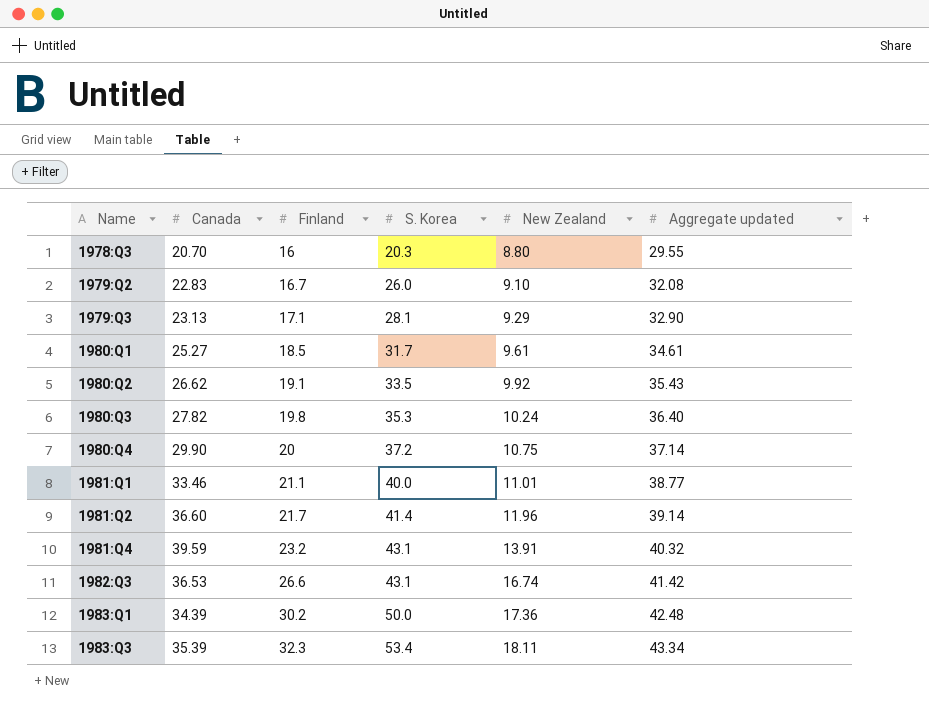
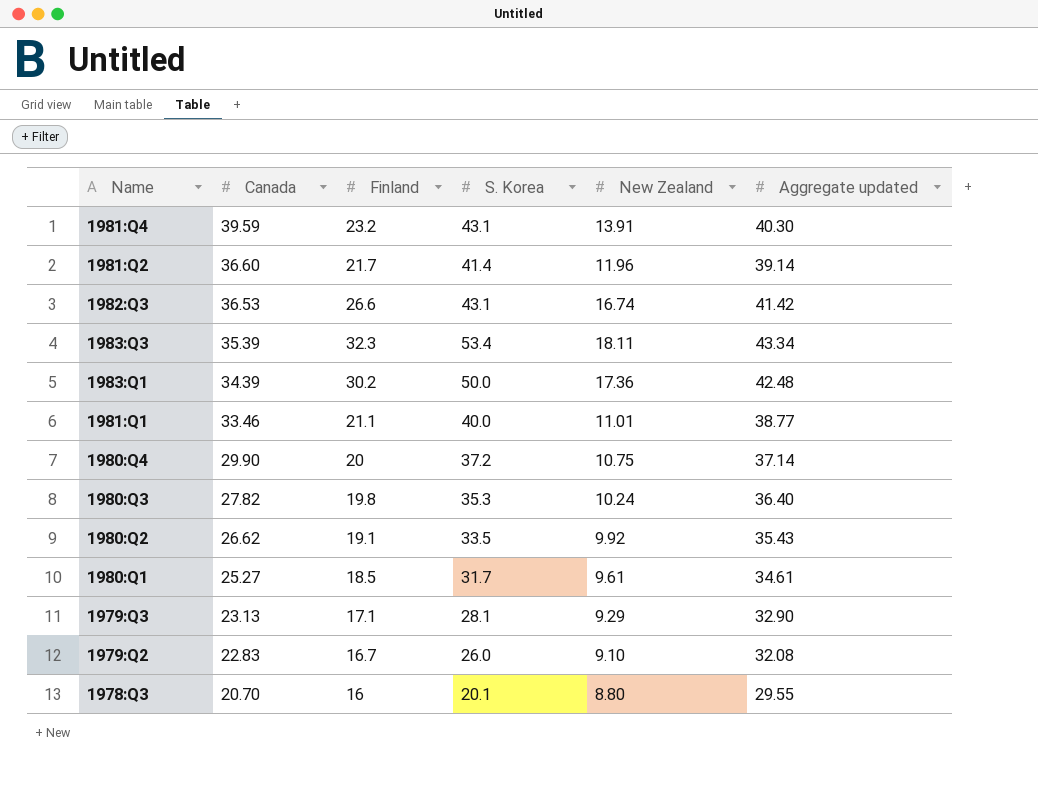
row order: Name ascending -> Canada descending
1981:Q4 | Aggregate updated: 40.32 -> 40.30
1978:Q3 | S. Korea: 20.3 -> 20.1

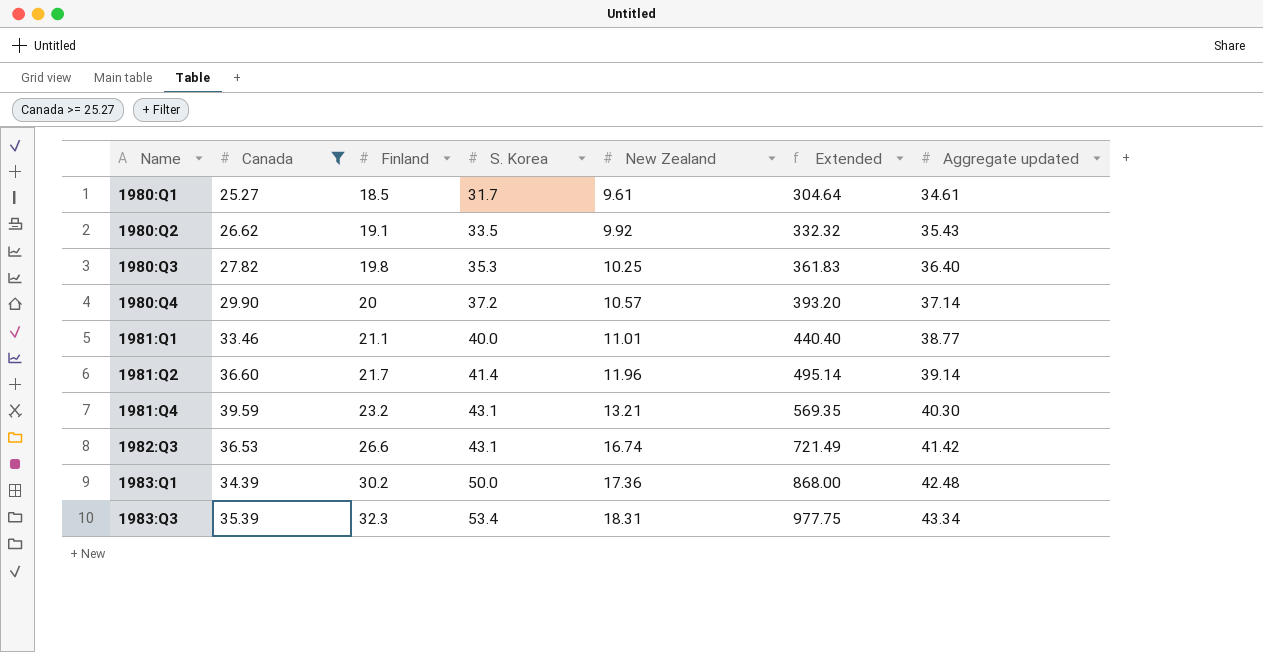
filter: none -> Canada >= 25.27
row order: Canada descending -> Name ascending
column Extended | formula: none -> [S. Korea] * [New Zealand]
1980:Q3 | New Zealand: 10.24 -> 10.25
1980:Q4 | New Zealand: 10.75 -> 10.57
1981:Q4 | New Zealand: 13.91 -> 13.21
1983:Q3 | New Zealand: 18.11 -> 18.31

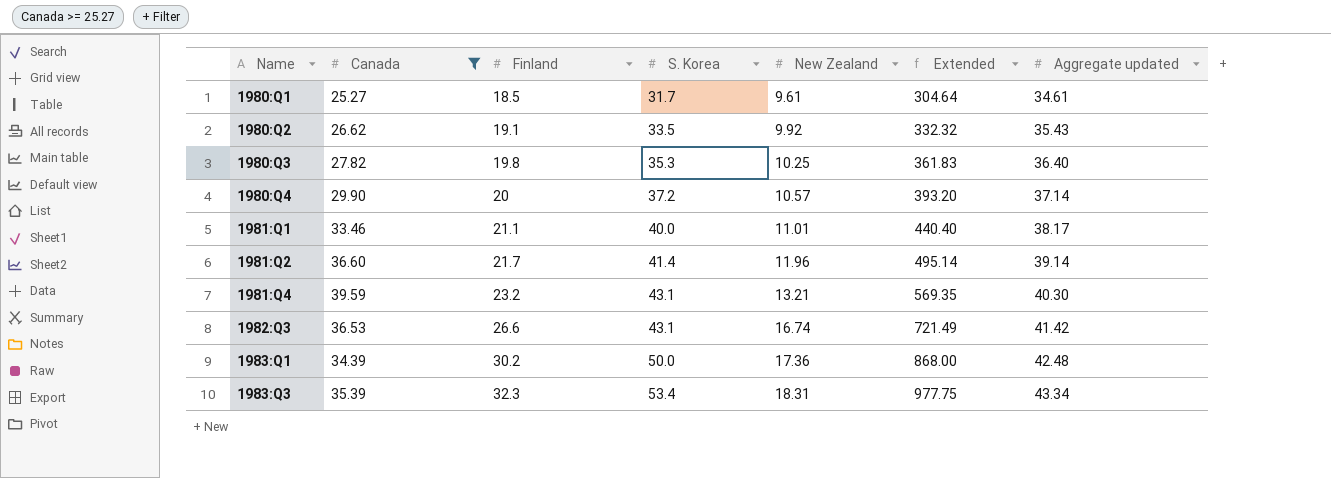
1981:Q1 | Aggregate updated: 38.77 -> 38.17

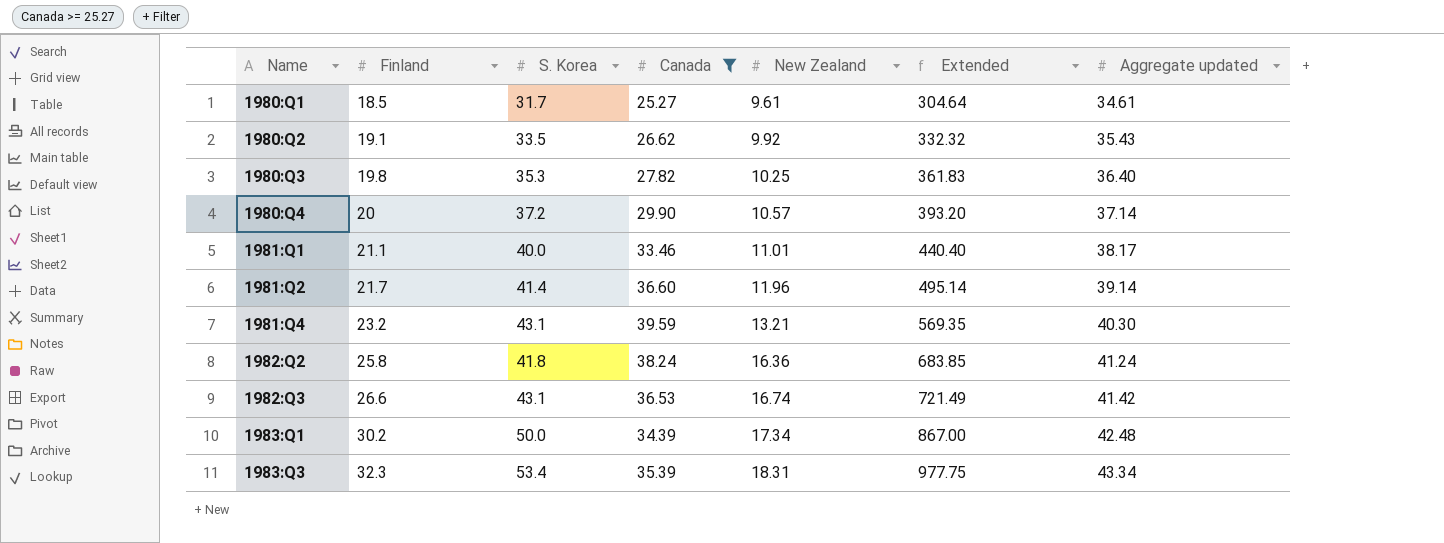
column Canada | position: 2 -> 4
row 1982:Q2: none -> 25.8 | 41.8 | 38.24 | 16.36 | 683.85 | 41.24
1983:Q1 | New Zealand: 17.36 -> 17.34
1983:Q1 | Extended: 868.00 -> 867.00

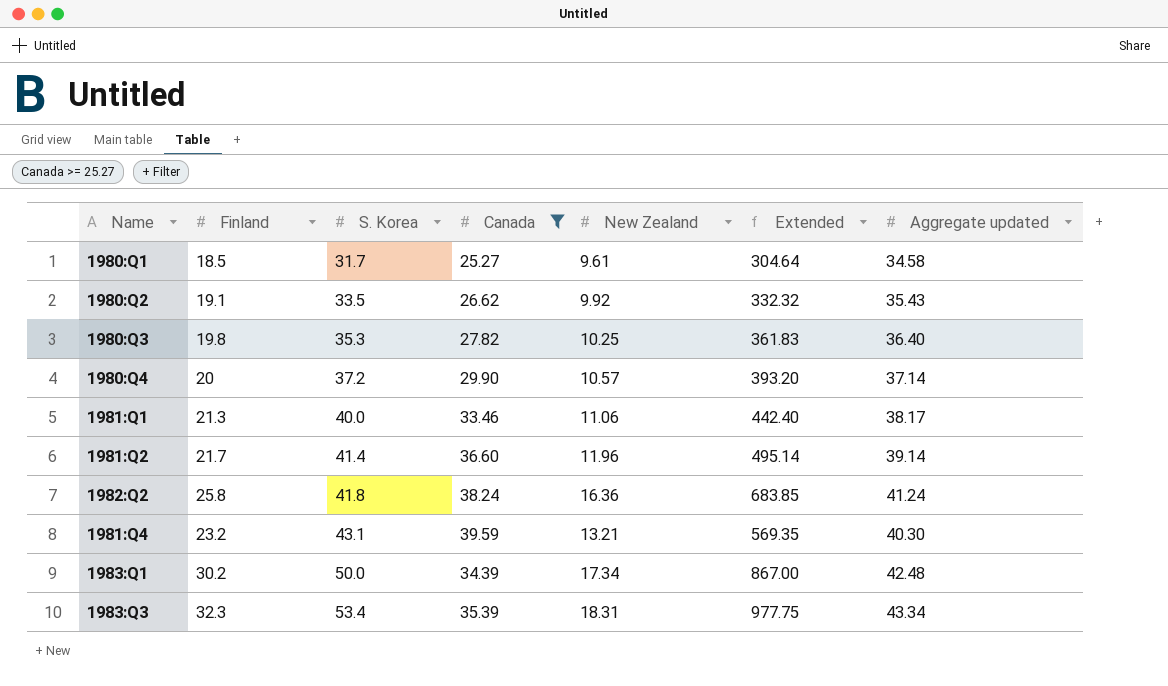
row order: Name ascending -> S. Korea ascending
row 1982:Q3: 26.6 | 43.1 | 36.53 | 16.74 | 721.49 | 41.42 -> none
1980:Q1 | Aggregate updated: 34.61 -> 34.58
1981:Q1 | Finland: 21.1 -> 21.3
1981:Q1 | New Zealand: 11.01 -> 11.06
1981:Q1 | Extended: 440.40 -> 442.40

